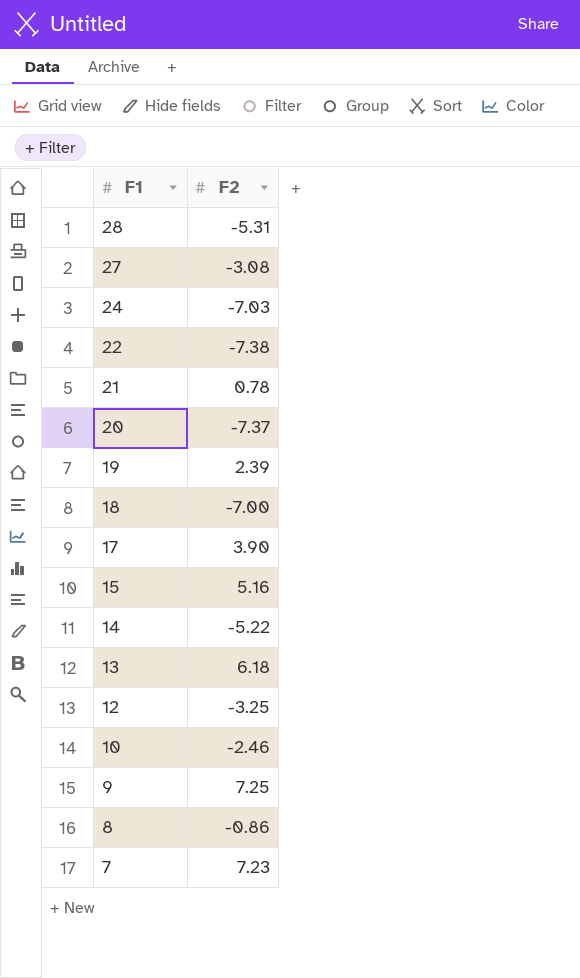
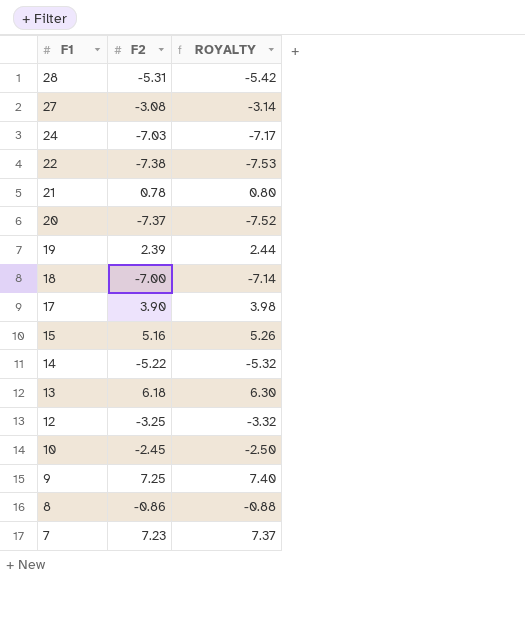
column ROYALTY | formula: none -> [F2] * 1.02
10 | F2: -2.46 -> -2.45

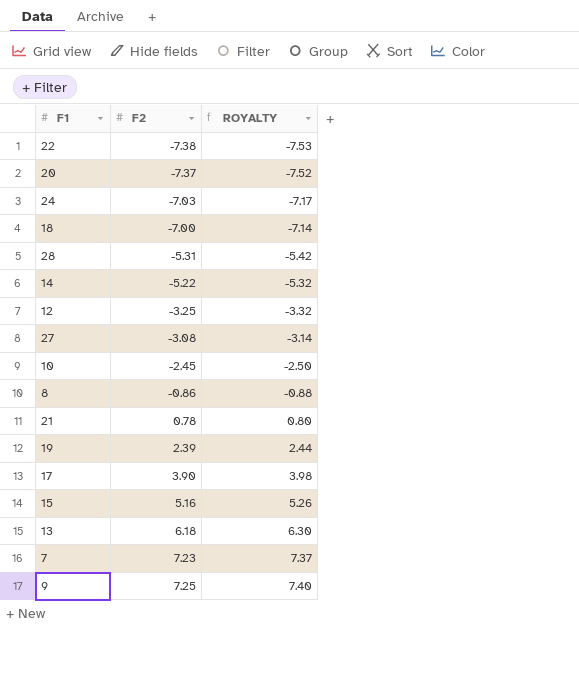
row order: F1 descending -> F2 ascending

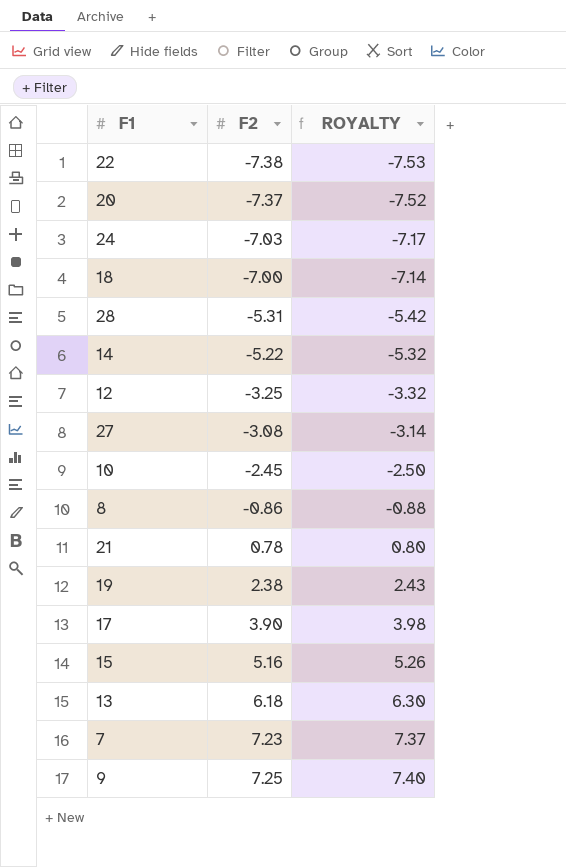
19 | F2: 2.39 -> 2.38
19 | ROYALTY: 2.44 -> 2.43

